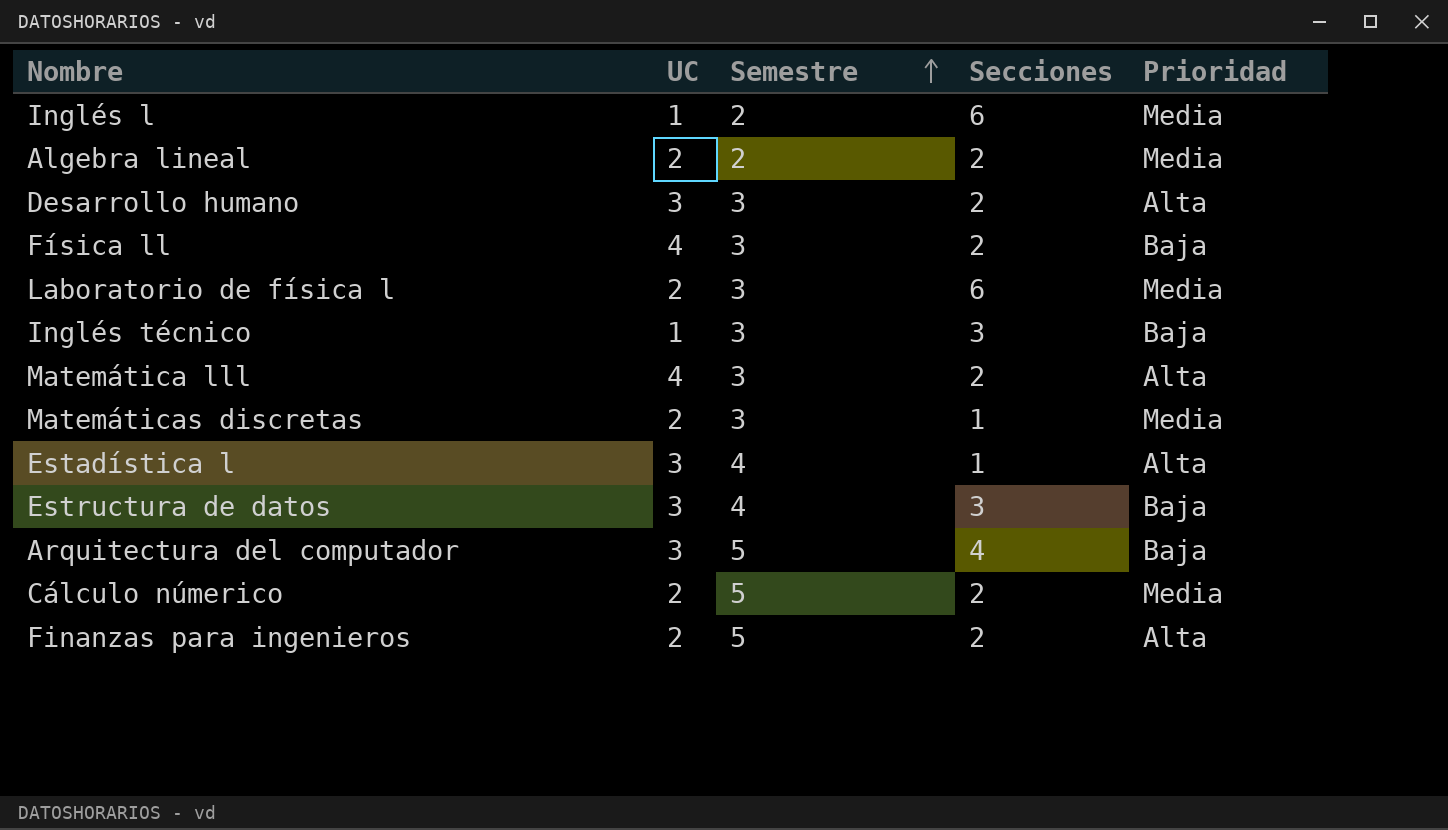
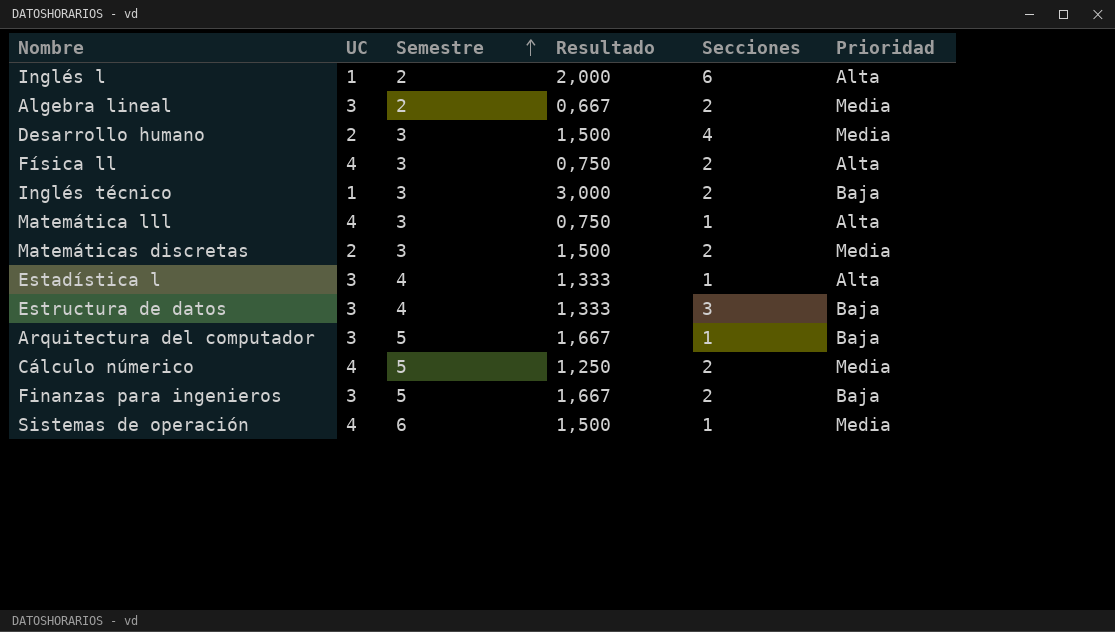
column Resultado | formula: none -> [Semestre] / [UC]
row Laboratorio de física l: 2 | 3 | 6 | Media -> none
Inglés l | Prioridad: Media -> Alta
Algebra lineal | UC: 2 -> 3
Desarrollo humano | UC: 3 -> 2
Desarrollo humano | Secciones: 2 -> 4
Desarrollo humano | Prioridad: Alta -> Media
Física ll | Prioridad: Baja -> Alta
Inglés técnico | Secciones: 3 -> 2
Matemática lll | Secciones: 2 -> 1
Matemáticas discretas | Secciones: 1 -> 2
Arquitectura del computador | Secciones: 4 -> 1
Cálculo númerico | UC: 2 -> 4
Finanzas para ingenieros | UC: 2 -> 3
Finanzas para ingenieros | Prioridad: Alta -> Baja
row Sistemas de operación: none -> 4 | 6 | 1,500 | 1 | Media

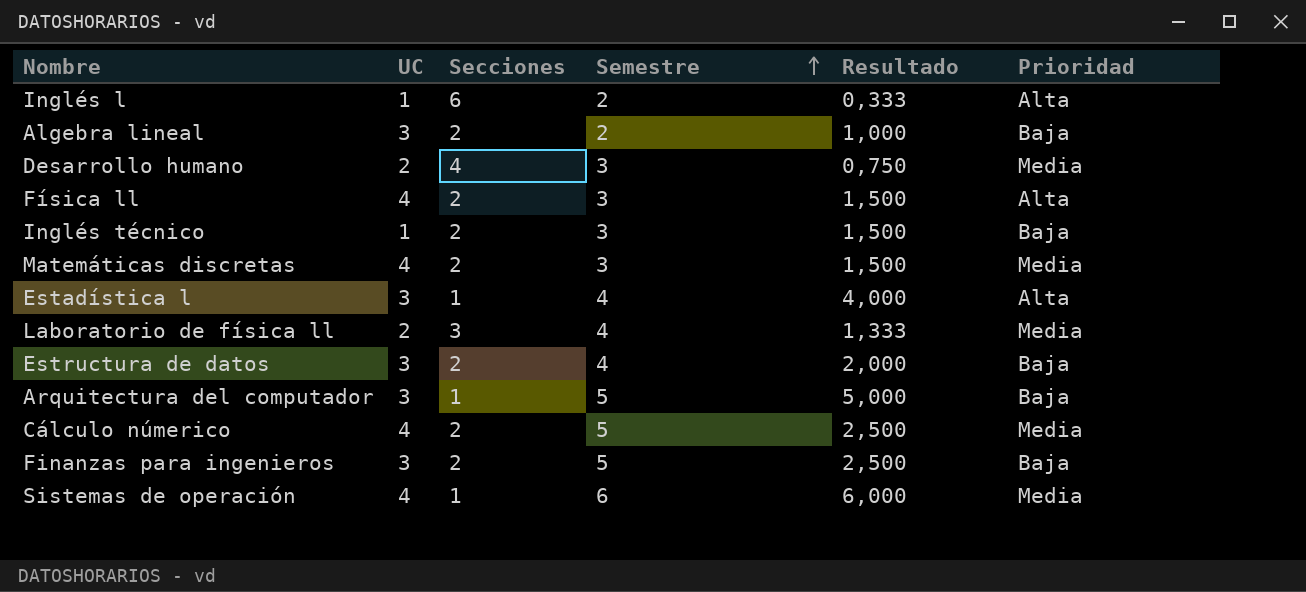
column Secciones | position: 5 -> 3
column Resultado | formula: [Semestre] / [UC] -> [Semestre] / [Secciones]
row Matemática lll: 4 | 3 | 0,750 | 1 | Alta -> none
Algebra lineal | Prioridad: Media -> Baja
Matemáticas discretas | UC: 2 -> 4
row Laboratorio de física ll: none -> 2 | 3 | 4 | 1,333 | Media
Estructura de datos | Secciones: 3 -> 2

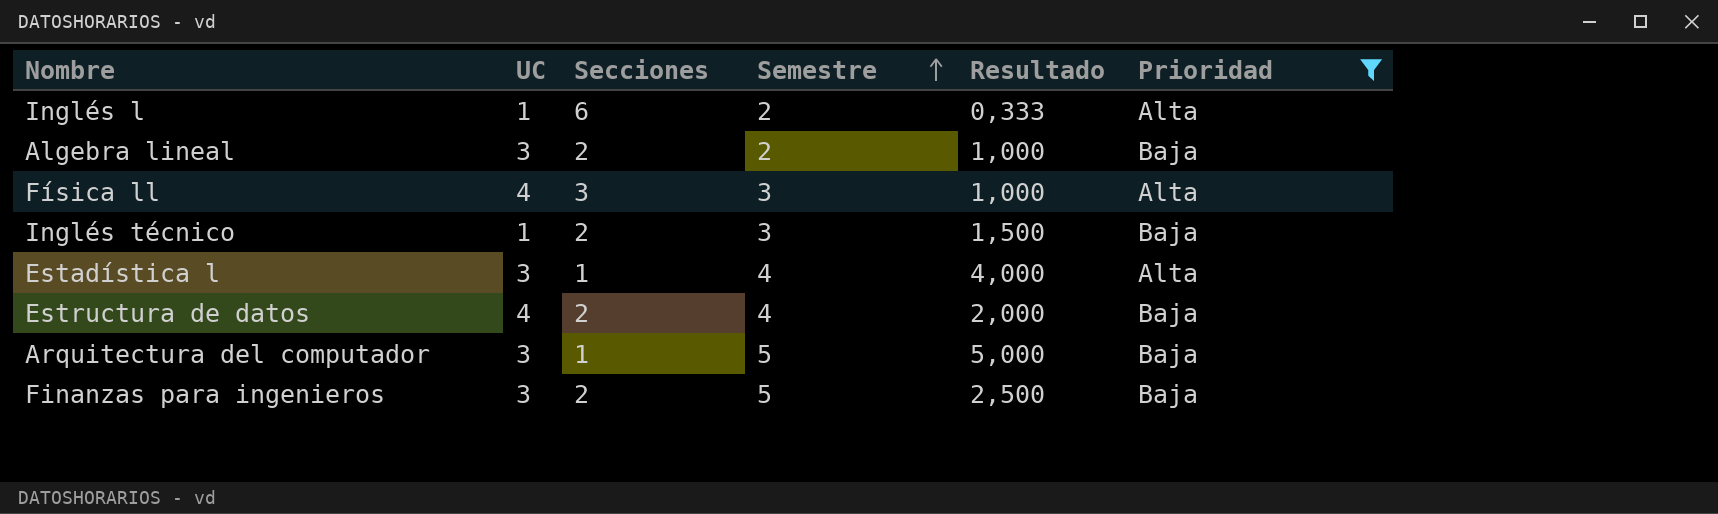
filter: none -> Prioridad != Media
Física ll | Secciones: 2 -> 3
Física ll | Resultado: 1,500 -> 1,000
Estructura de datos | UC: 3 -> 4

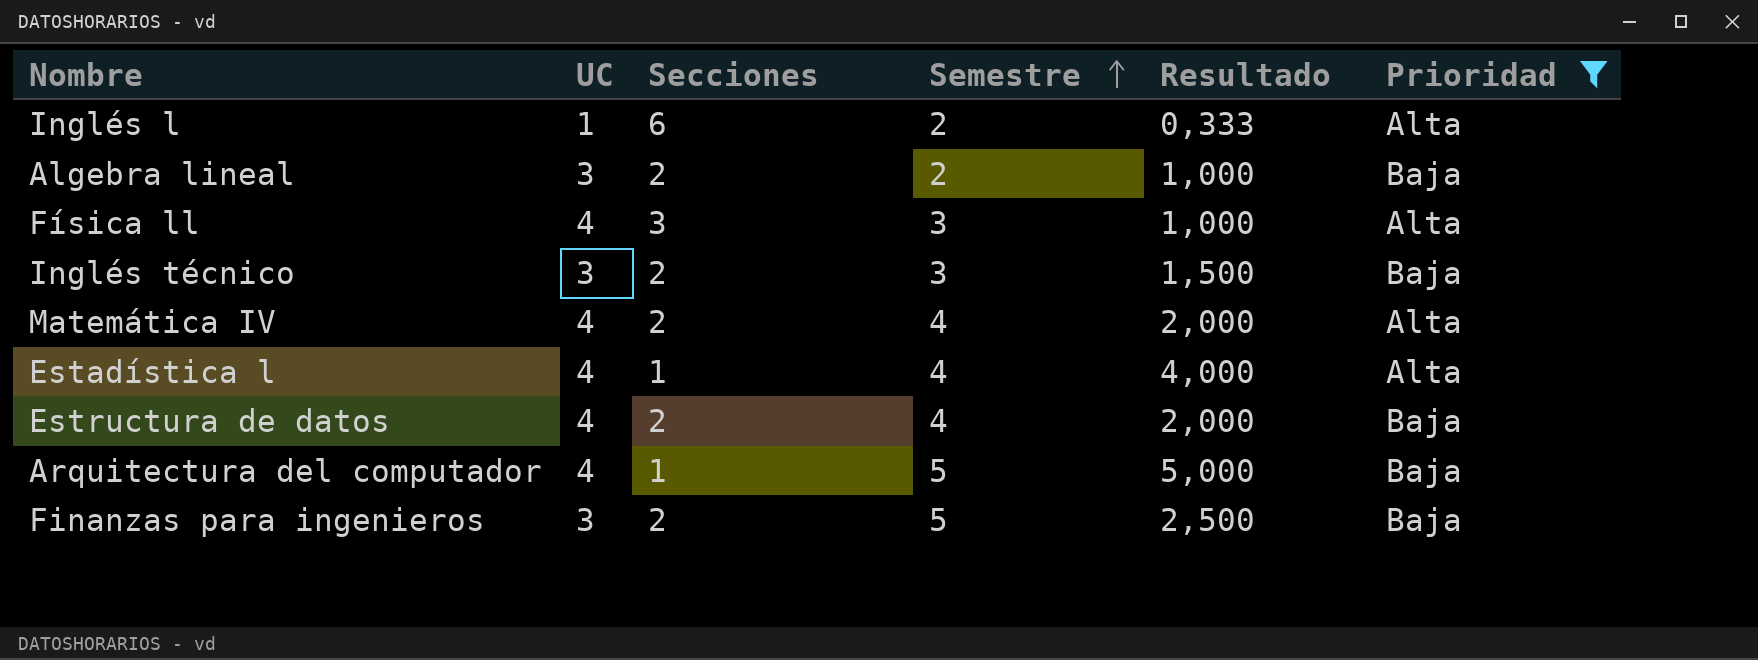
Inglés técnico | UC: 1 -> 3
row Matemática IV: none -> 4 | 2 | 4 | 2,000 | Alta
Estadística l | UC: 3 -> 4
Arquitectura del computador | UC: 3 -> 4

